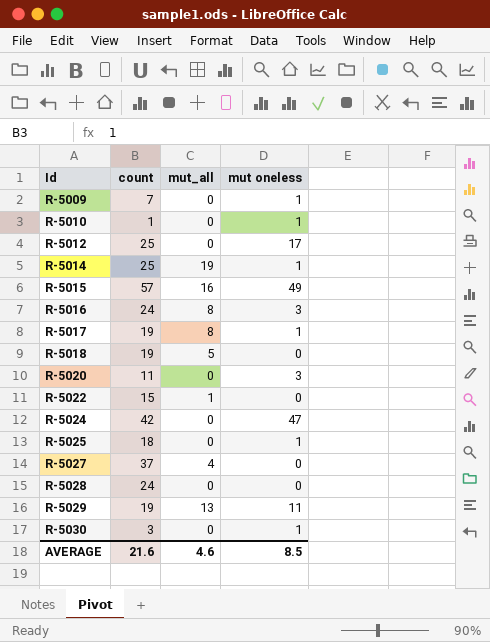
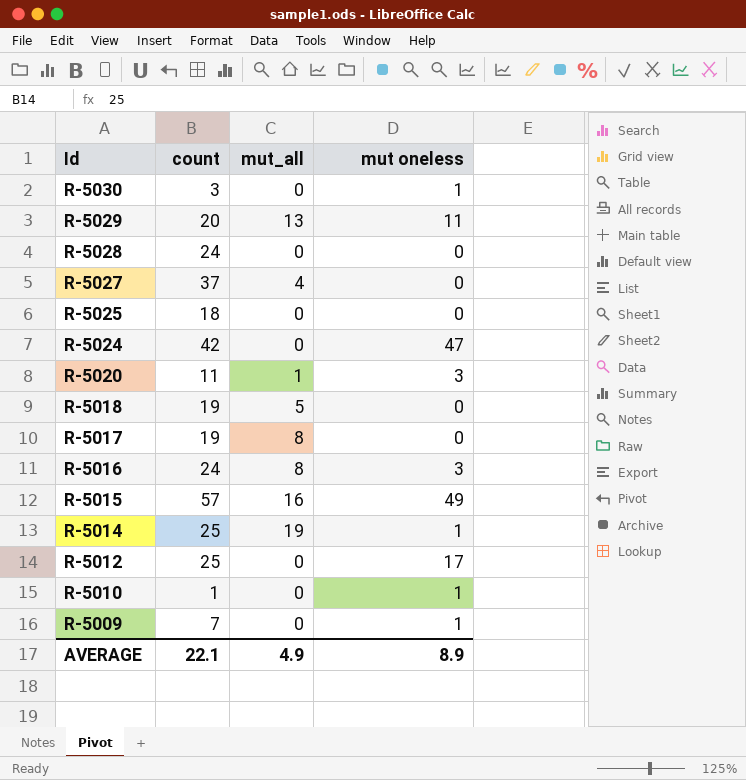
row order: Id ascending -> Id descending
row R-5022: 15 | 1 | 0 -> none
R-5029 | count: 19 -> 20
R-5025 | mut oneless: 1 -> 0
R-5020 | mut_all: 0 -> 1
R-5017 | mut oneless: 1 -> 0
AVERAGE | count: 21.6 -> 22.1
AVERAGE | mut_all: 4.6 -> 4.9
AVERAGE | mut oneless: 8.5 -> 8.9

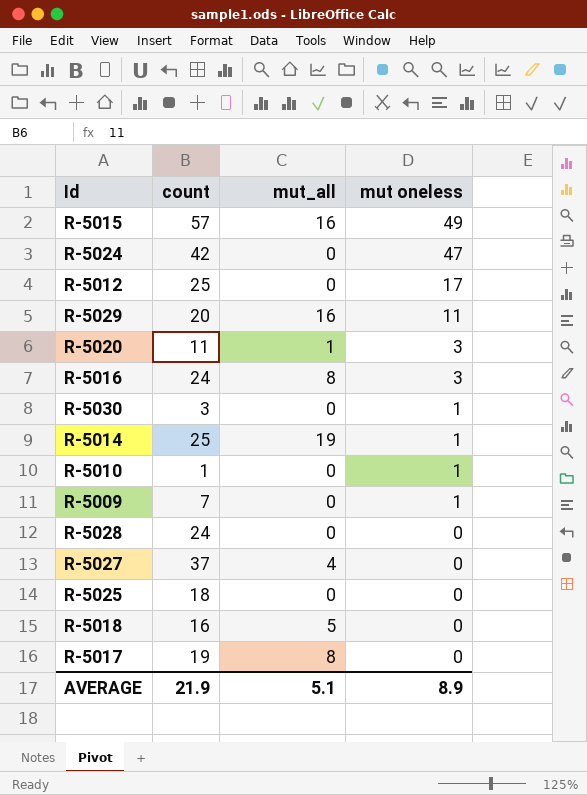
row order: Id descending -> mut oneless descending
R-5029 | mut_all: 13 -> 16
R-5018 | count: 19 -> 16
AVERAGE | count: 22.1 -> 21.9
AVERAGE | mut_all: 4.9 -> 5.1

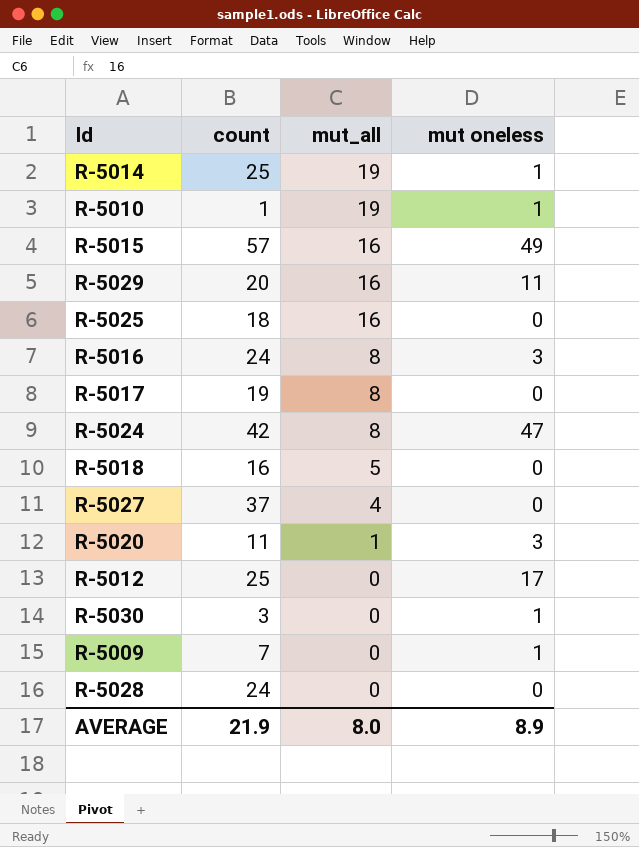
row order: mut oneless descending -> mut_all descending
R-5010 | mut_all: 0 -> 19
R-5025 | mut_all: 0 -> 16
R-5024 | mut_all: 0 -> 8
AVERAGE | mut_all: 5.1 -> 8.0

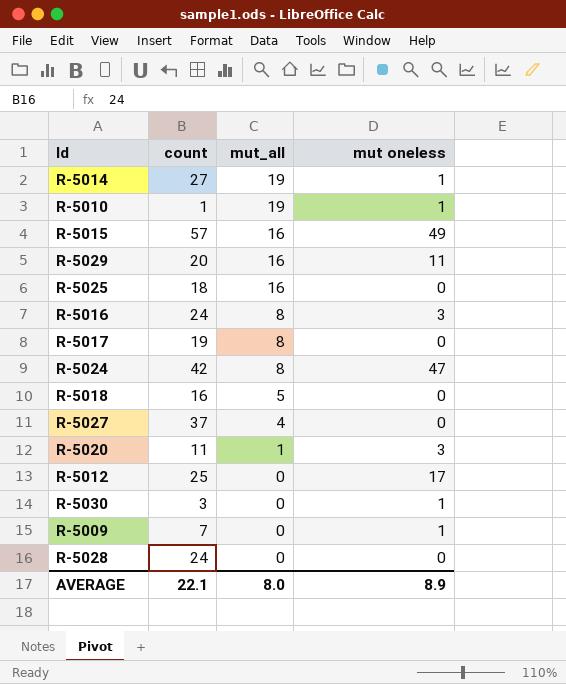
R-5014 | count: 25 -> 27
AVERAGE | count: 21.9 -> 22.1

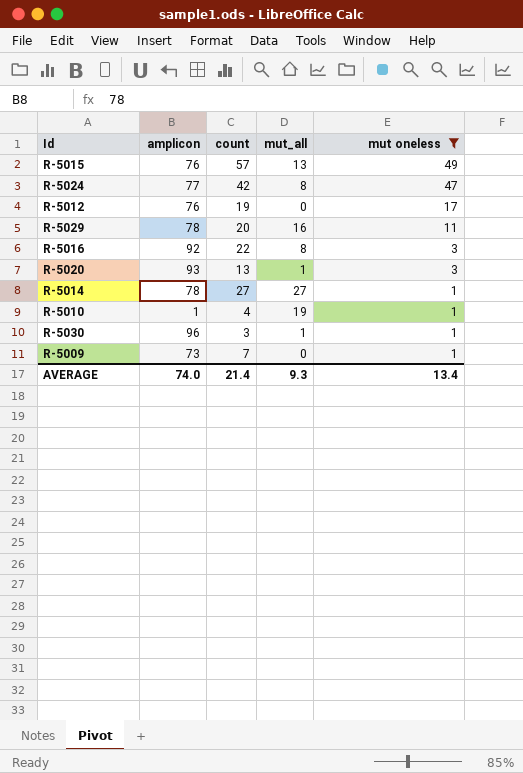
filter: none -> mut oneless != 0
row order: mut_all descending -> mut oneless descending
column amplicon | position: none -> 2
R-5015 | mut_all: 16 -> 13
R-5012 | count: 25 -> 19
R-5016 | count: 24 -> 22
R-5020 | count: 11 -> 13
R-5014 | mut_all: 19 -> 27
R-5010 | count: 1 -> 4
R-5030 | mut_all: 0 -> 1
AVERAGE | count: 22.1 -> 21.4
AVERAGE | mut_all: 8.0 -> 9.3
AVERAGE | mut oneless: 8.9 -> 13.4

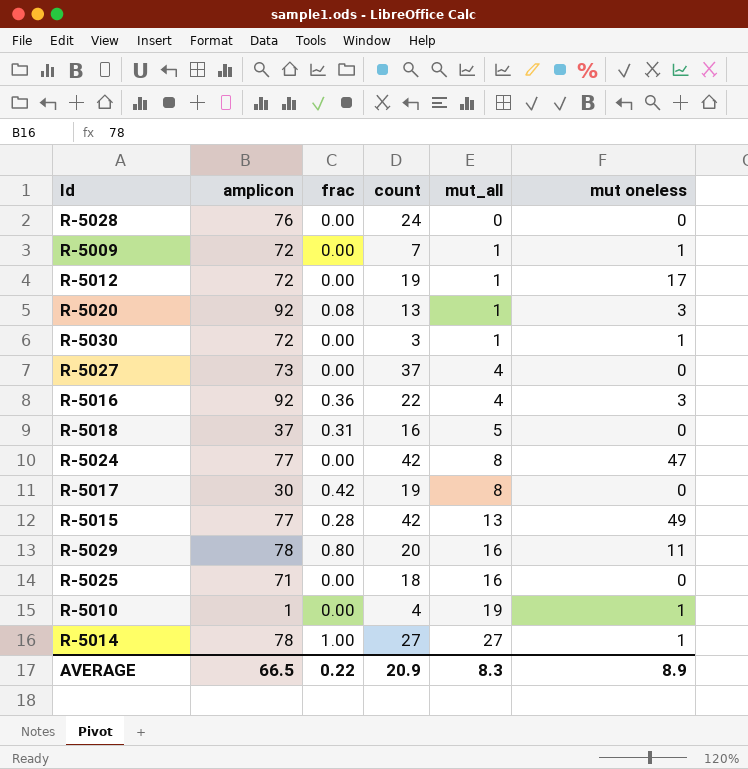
filter: mut oneless != 0 -> none
row order: mut oneless descending -> mut_all ascending
column frac | position: none -> 3
R-5009 | amplicon: 73 -> 72
R-5009 | mut_all: 0 -> 1
R-5012 | amplicon: 76 -> 72
R-5012 | mut_all: 0 -> 1
R-5020 | amplicon: 93 -> 92
R-5030 | amplicon: 96 -> 72
R-5016 | mut_all: 8 -> 4
R-5015 | amplicon: 76 -> 77
R-5015 | count: 57 -> 42
AVERAGE | amplicon: 74.0 -> 66.5
AVERAGE | count: 21.4 -> 20.9
AVERAGE | mut_all: 9.3 -> 8.3
AVERAGE | mut oneless: 13.4 -> 8.9

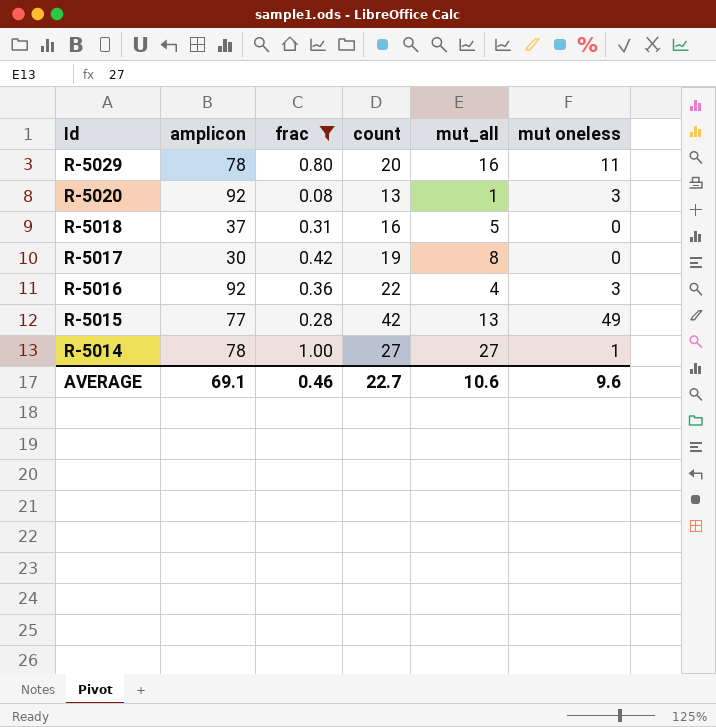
filter: none -> frac != 0.00
row order: mut_all ascending -> Id descending
AVERAGE | amplicon: 66.5 -> 69.1
AVERAGE | frac: 0.22 -> 0.46
AVERAGE | count: 20.9 -> 22.7
AVERAGE | mut_all: 8.3 -> 10.6
AVERAGE | mut oneless: 8.9 -> 9.6

